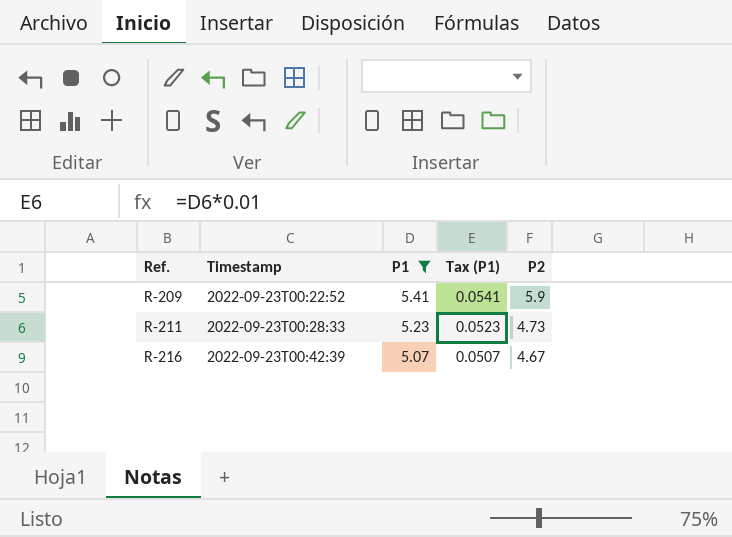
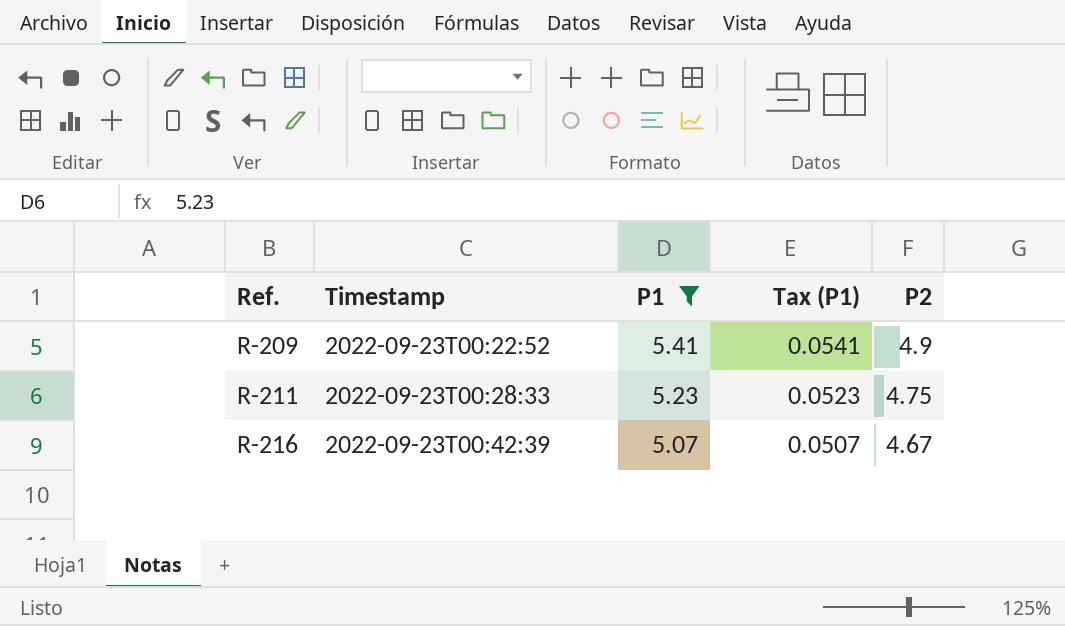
R-209 | P2: 5.9 -> 4.9
R-211 | P2: 4.73 -> 4.75

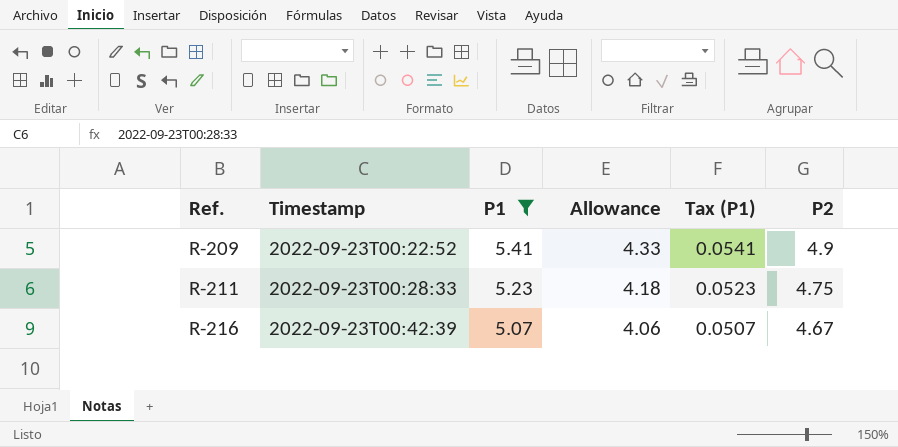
column Allowance | formula: none -> [P1] * 0.8

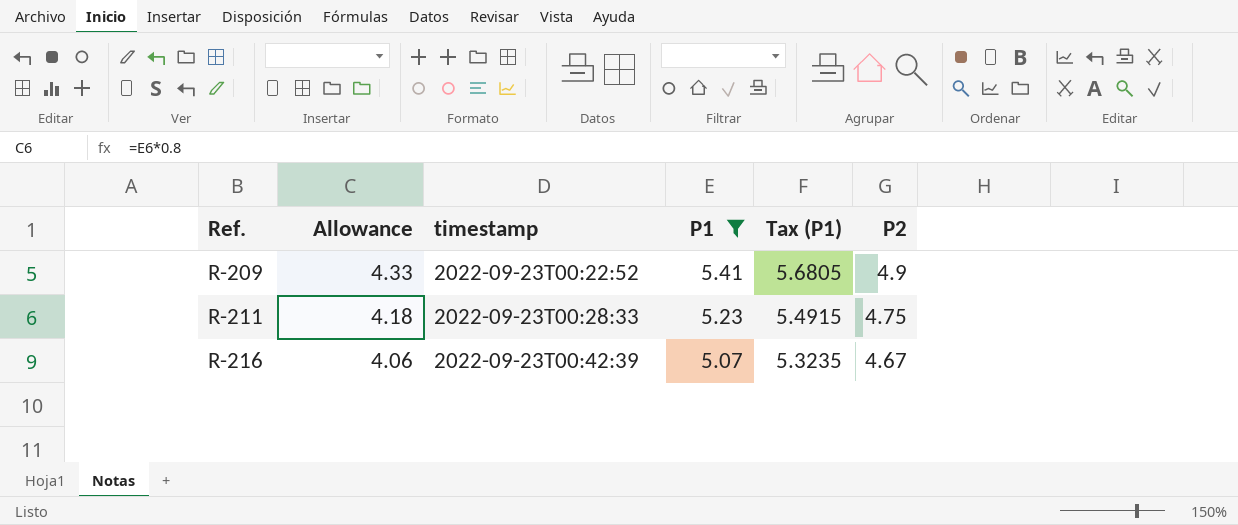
column Allowance | position: 4 -> 2
column name: Timestamp -> timestamp
column Tax (P1) | formula: [P1] * 0.01 -> [P1] * 1.05

